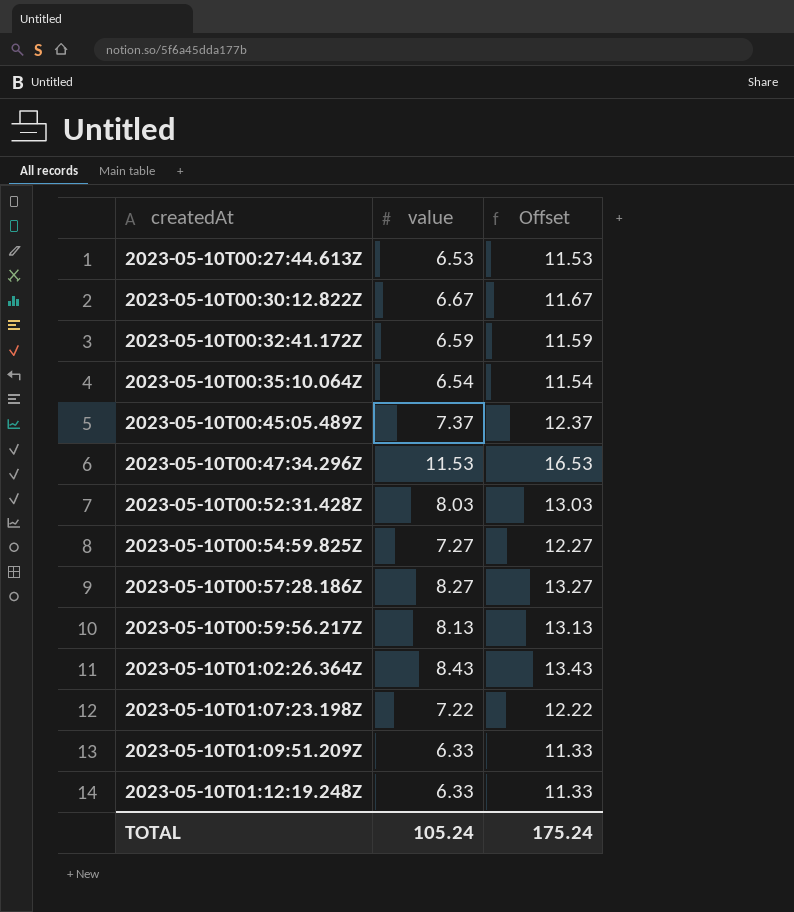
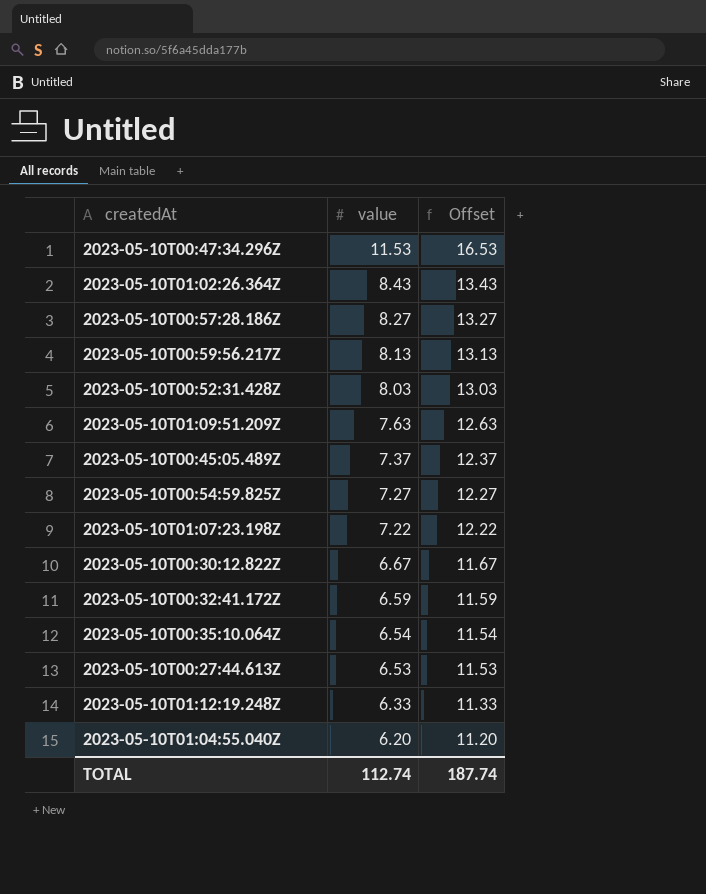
row order: createdAt ascending -> value descending
2023-05-10T01:09:51.209Z | value: 6.33 -> 7.63
2023-05-10T01:09:51.209Z | Offset: 11.33 -> 12.63
row 2023-05-10T01:04:55.040Z: none -> 6.20 | 11.20
TOTAL | value: 105.24 -> 112.74
TOTAL | Offset: 175.24 -> 187.74

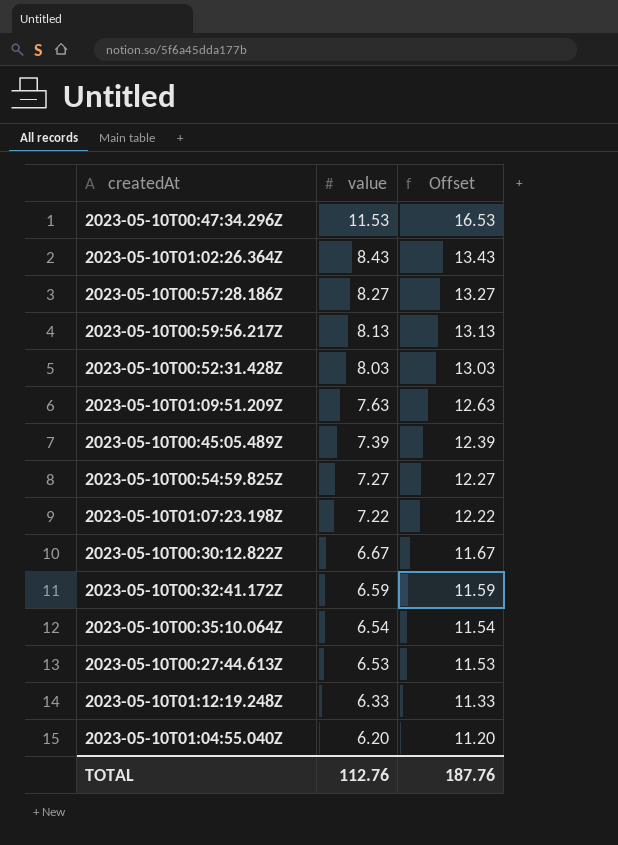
2023-05-10T00:45:05.489Z | value: 7.37 -> 7.39
2023-05-10T00:45:05.489Z | Offset: 12.37 -> 12.39
TOTAL | value: 112.74 -> 112.76
TOTAL | Offset: 187.74 -> 187.76

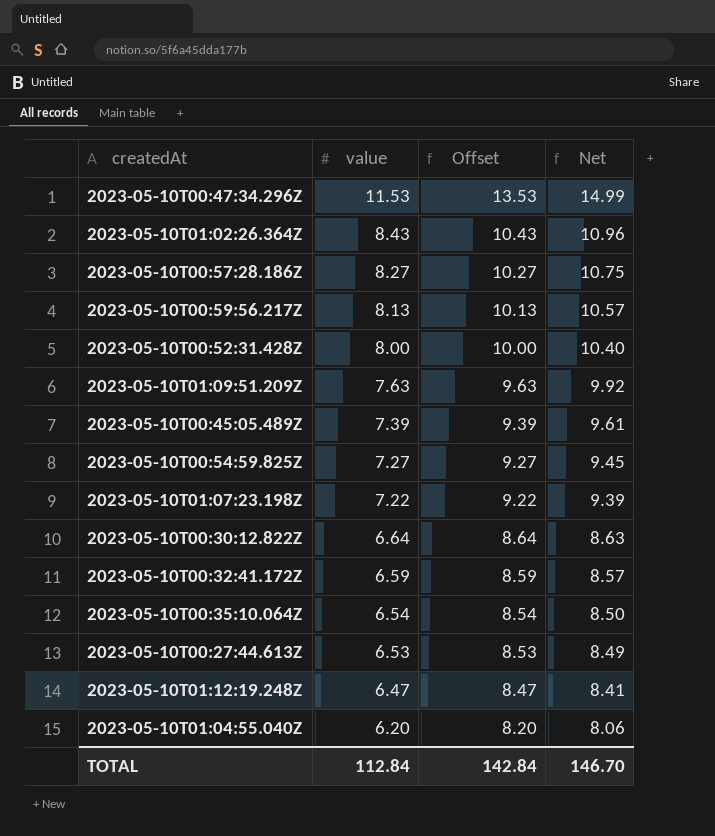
column Offset | formula: [value] + 5 -> [value] + 2
column Net | formula: none -> [value] * 1.3
2023-05-10T00:52:31.428Z | value: 8.03 -> 8.00
2023-05-10T00:30:12.822Z | value: 6.67 -> 6.64
2023-05-10T01:12:19.248Z | value: 6.33 -> 6.47
TOTAL | value: 112.76 -> 112.84
TOTAL | Offset: 187.76 -> 142.84

